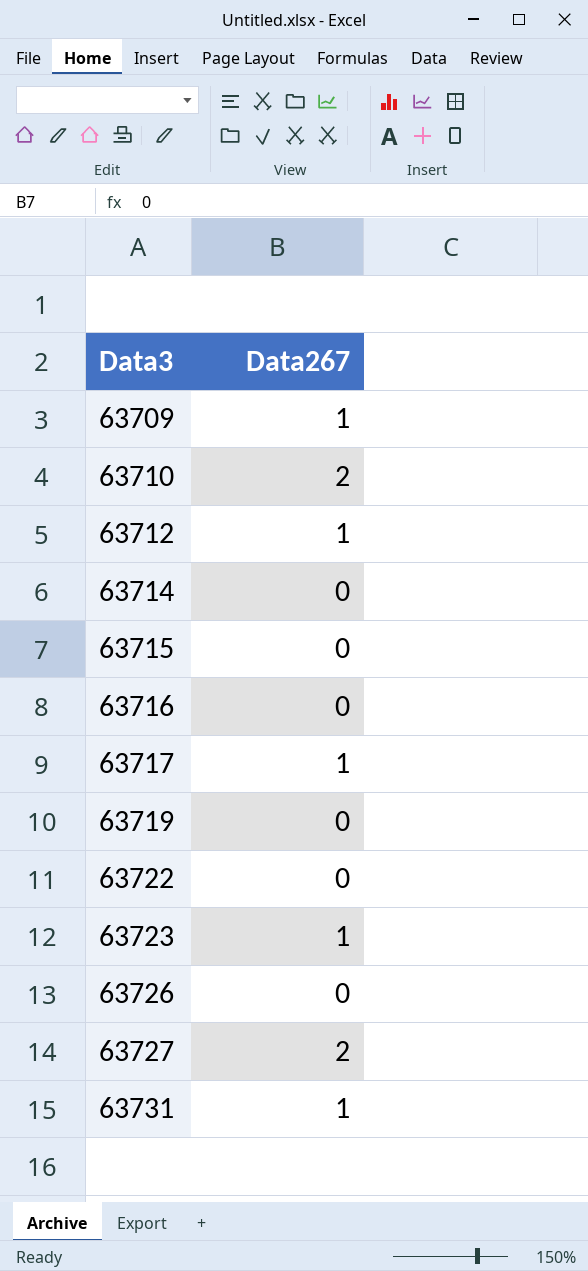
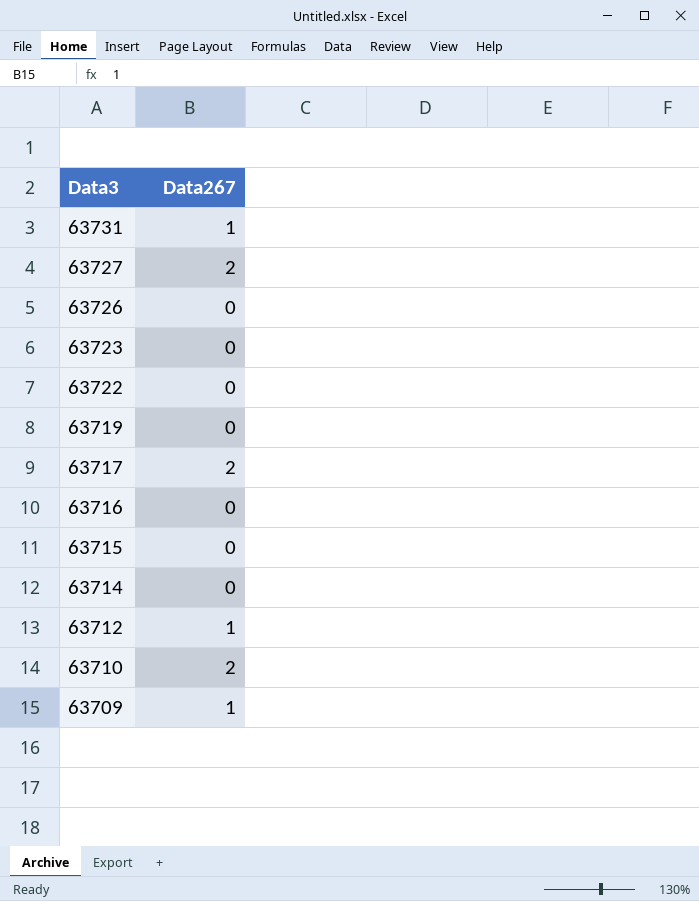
row order: Data3 ascending -> Data3 descending
63723 | Data267: 1 -> 0
63717 | Data267: 1 -> 2

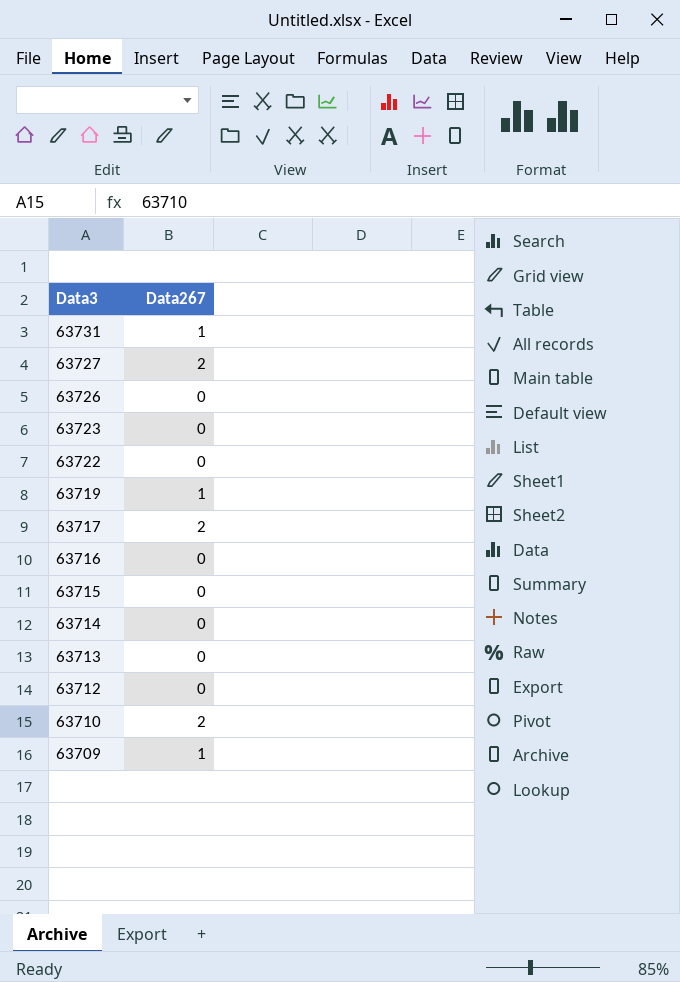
63719 | Data267: 0 -> 1
row 63713: none -> 0
63712 | Data267: 1 -> 0

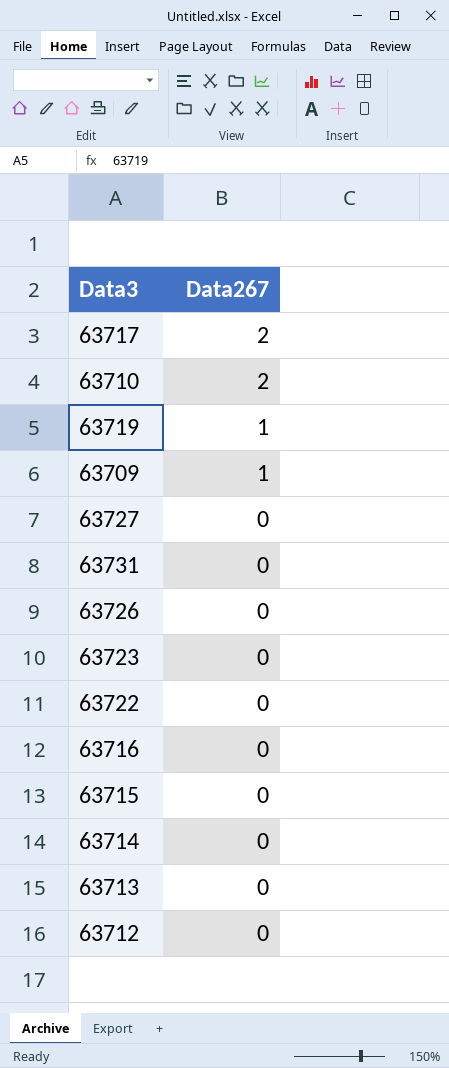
row order: Data3 descending -> Data267 descending
63727 | Data267: 2 -> 0
63731 | Data267: 1 -> 0

